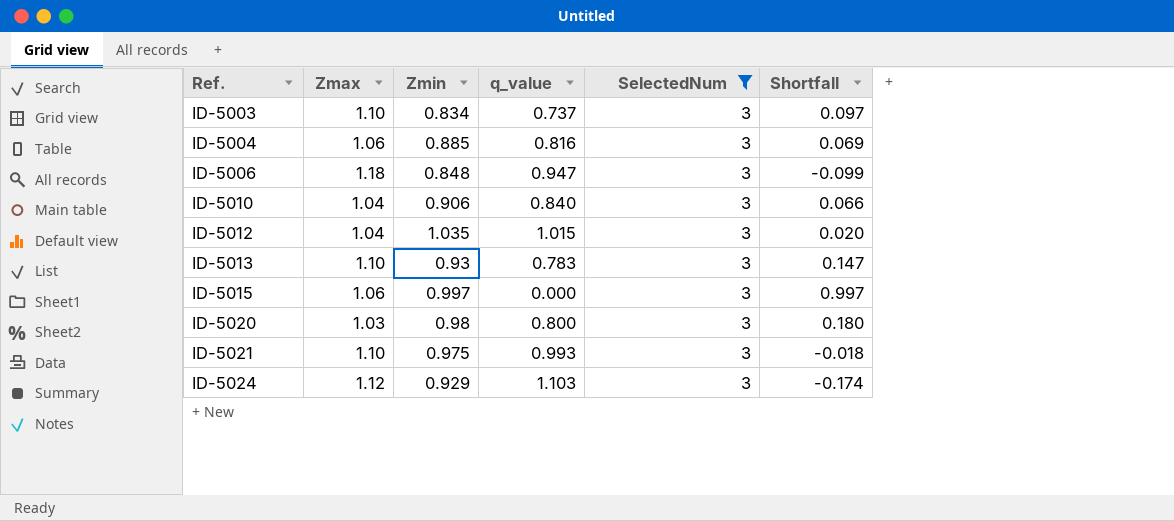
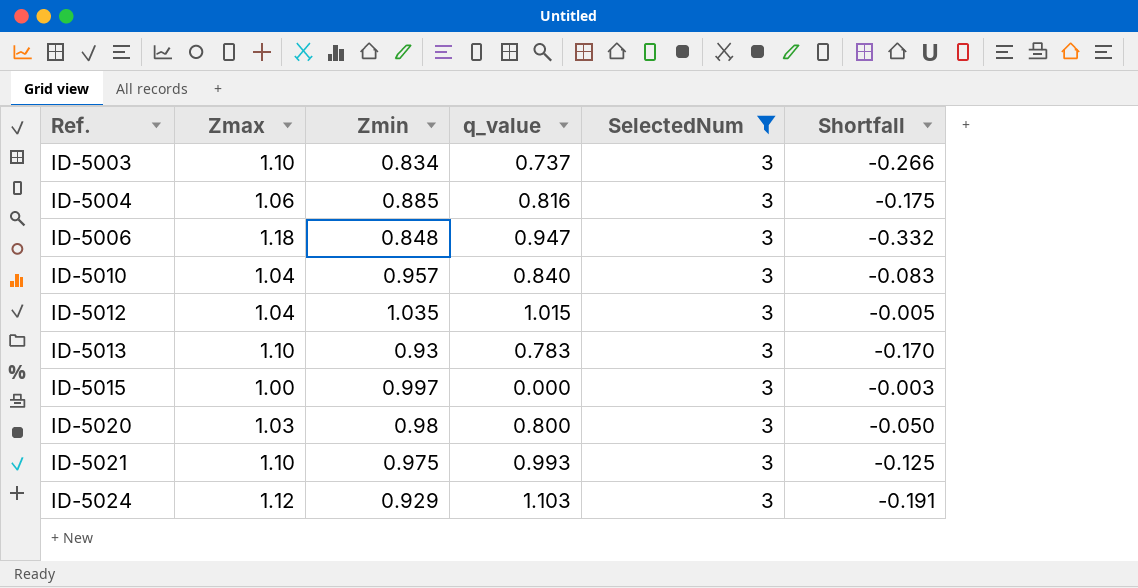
column Shortfall | formula: [Zmin] - [q_value] -> [Zmin] - [Zmax]
ID-5010 | Zmin: 0.906 -> 0.957
ID-5015 | Zmax: 1.06 -> 1.00

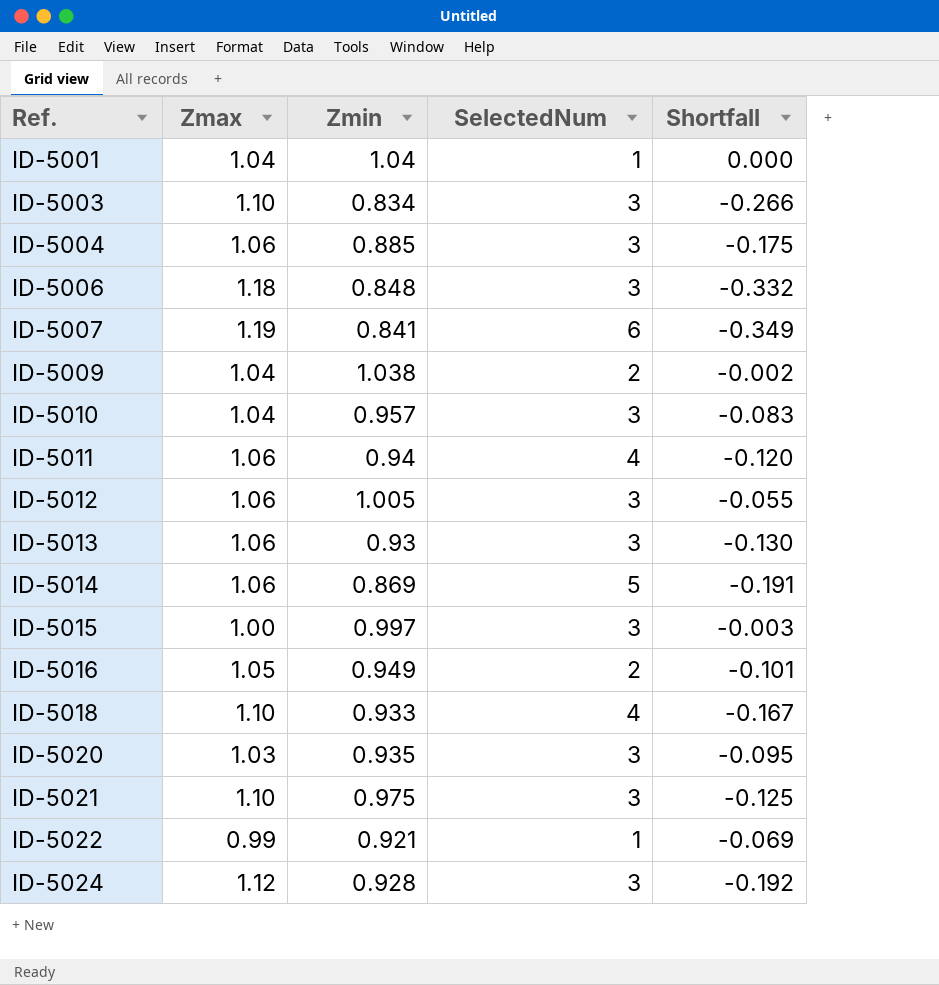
filter: SelectedNum = 3 -> none
column q_value | position: 4 -> none
ID-5012 | Zmax: 1.04 -> 1.06
ID-5012 | Zmin: 1.035 -> 1.005
ID-5012 | Shortfall: -0.005 -> -0.055
ID-5013 | Zmax: 1.10 -> 1.06
ID-5013 | Shortfall: -0.170 -> -0.130
ID-5020 | Zmin: 0.98 -> 0.935
ID-5020 | Shortfall: -0.050 -> -0.095
ID-5024 | Zmin: 0.929 -> 0.928
ID-5024 | Shortfall: -0.191 -> -0.192

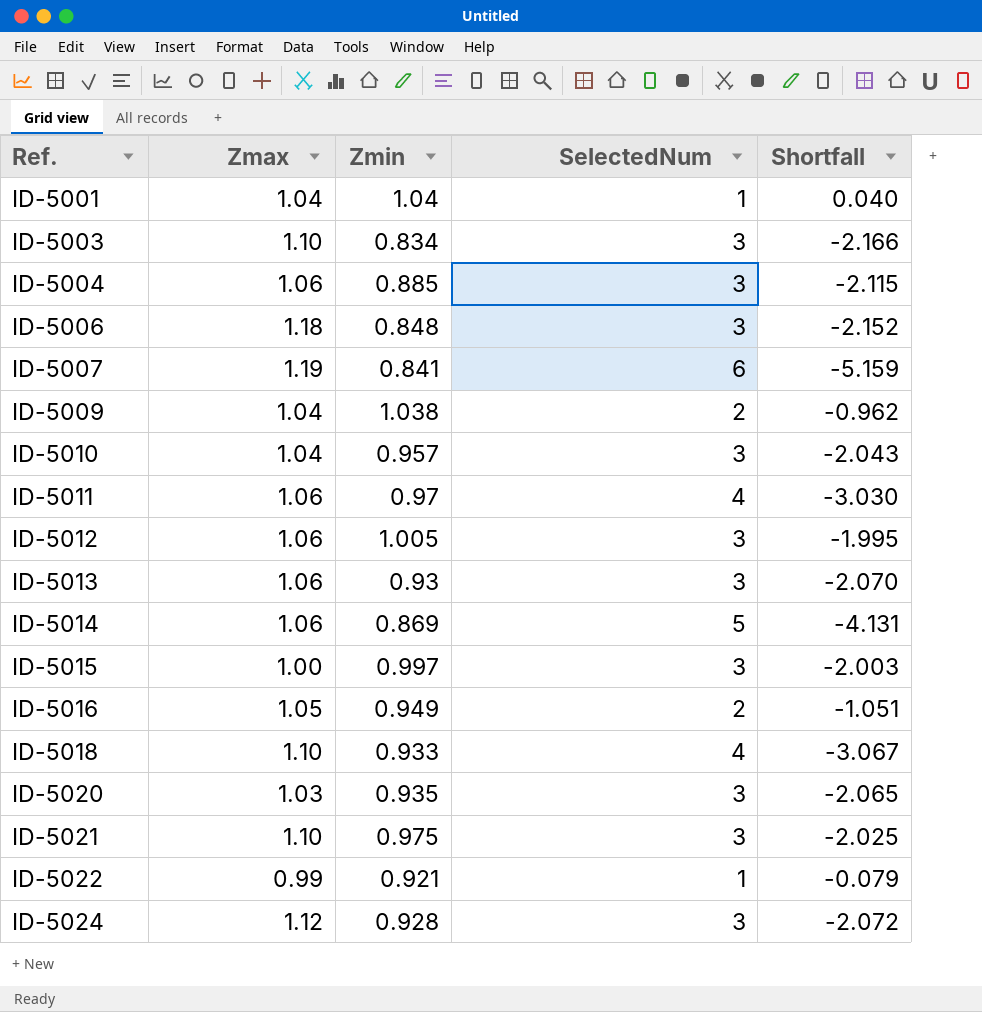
column Shortfall | formula: [Zmin] - [Zmax] -> [Zmin] - [SelectedNum]
ID-5011 | Zmin: 0.94 -> 0.97

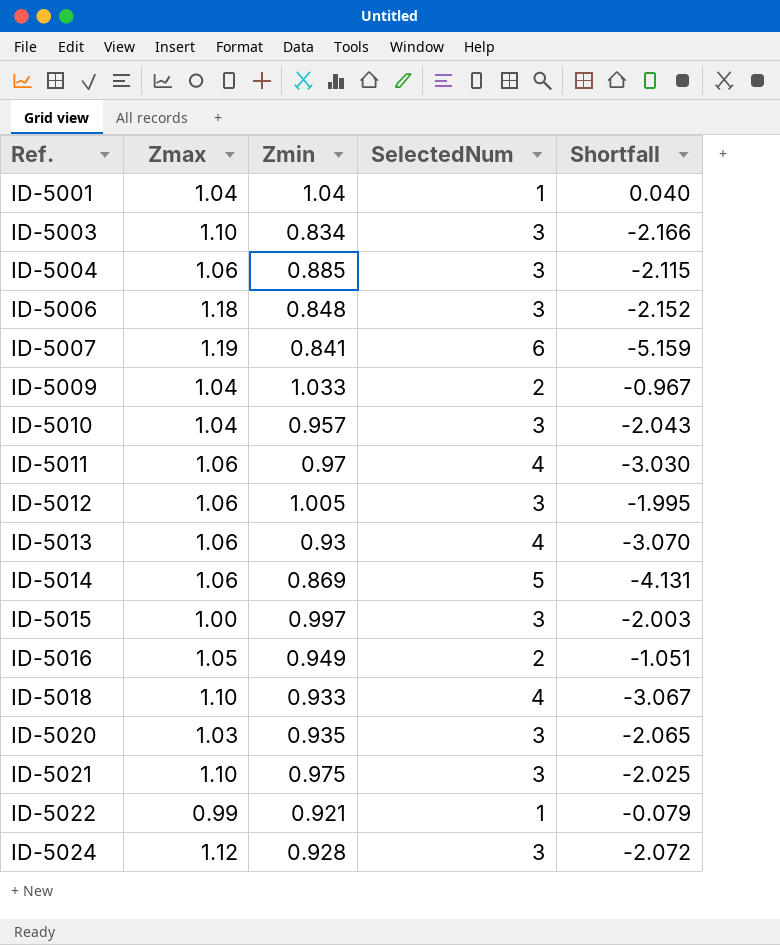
ID-5009 | Zmin: 1.038 -> 1.033
ID-5009 | Shortfall: -0.962 -> -0.967
ID-5013 | SelectedNum: 3 -> 4
ID-5013 | Shortfall: -2.070 -> -3.070

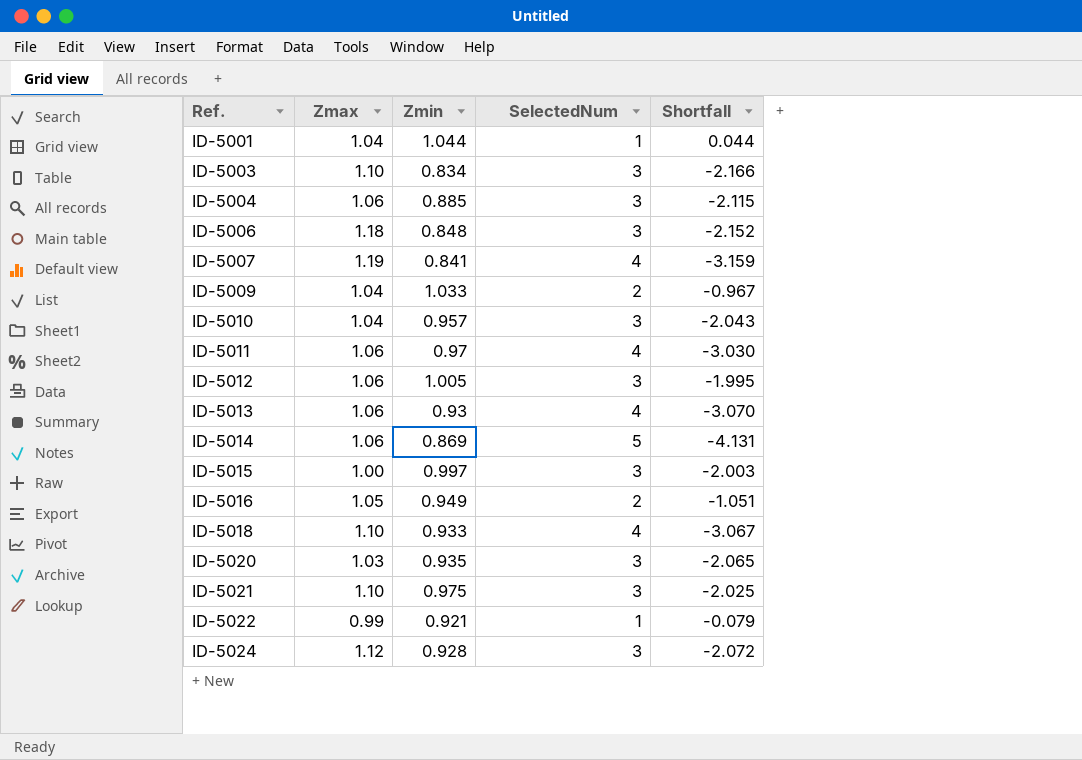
ID-5001 | Zmin: 1.04 -> 1.044
ID-5001 | Shortfall: 0.040 -> 0.044
ID-5007 | SelectedNum: 6 -> 4
ID-5007 | Shortfall: -5.159 -> -3.159

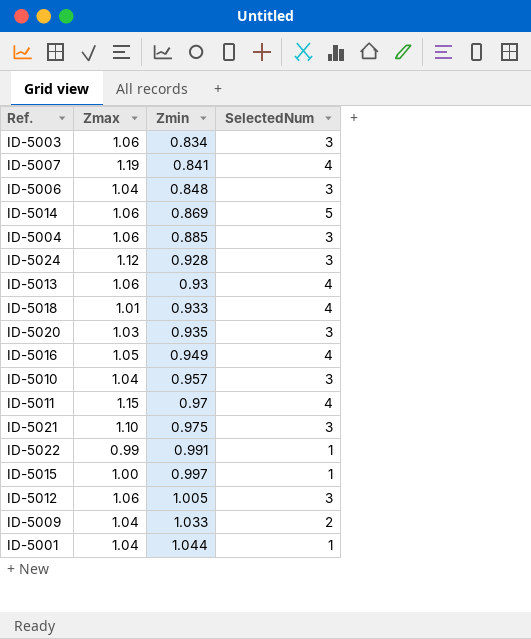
row order: Ref. ascending -> Zmin ascending
column Shortfall | formula: [Zmin] - [SelectedNum] -> none
ID-5003 | Zmax: 1.10 -> 1.06
ID-5006 | Zmax: 1.18 -> 1.04
ID-5018 | Zmax: 1.10 -> 1.01
ID-5016 | SelectedNum: 2 -> 4
ID-5011 | Zmax: 1.06 -> 1.15
ID-5022 | Zmin: 0.921 -> 0.991
ID-5015 | SelectedNum: 3 -> 1

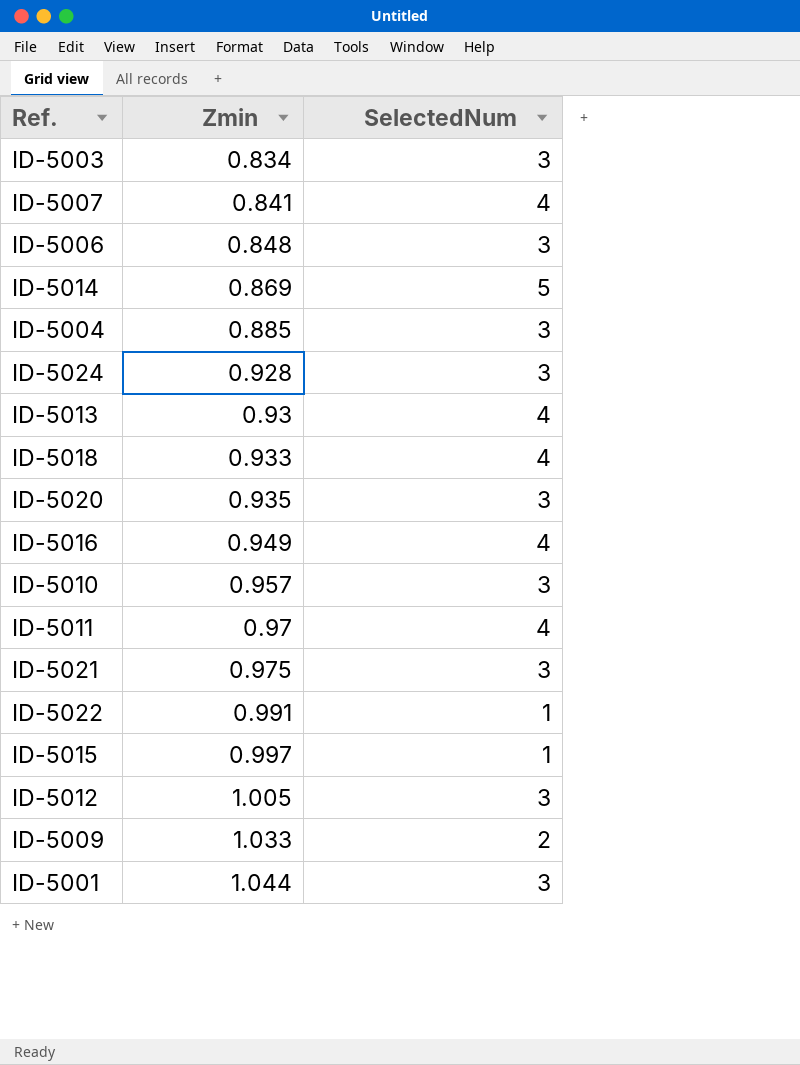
column Zmax | position: 2 -> none
ID-5001 | SelectedNum: 1 -> 3

